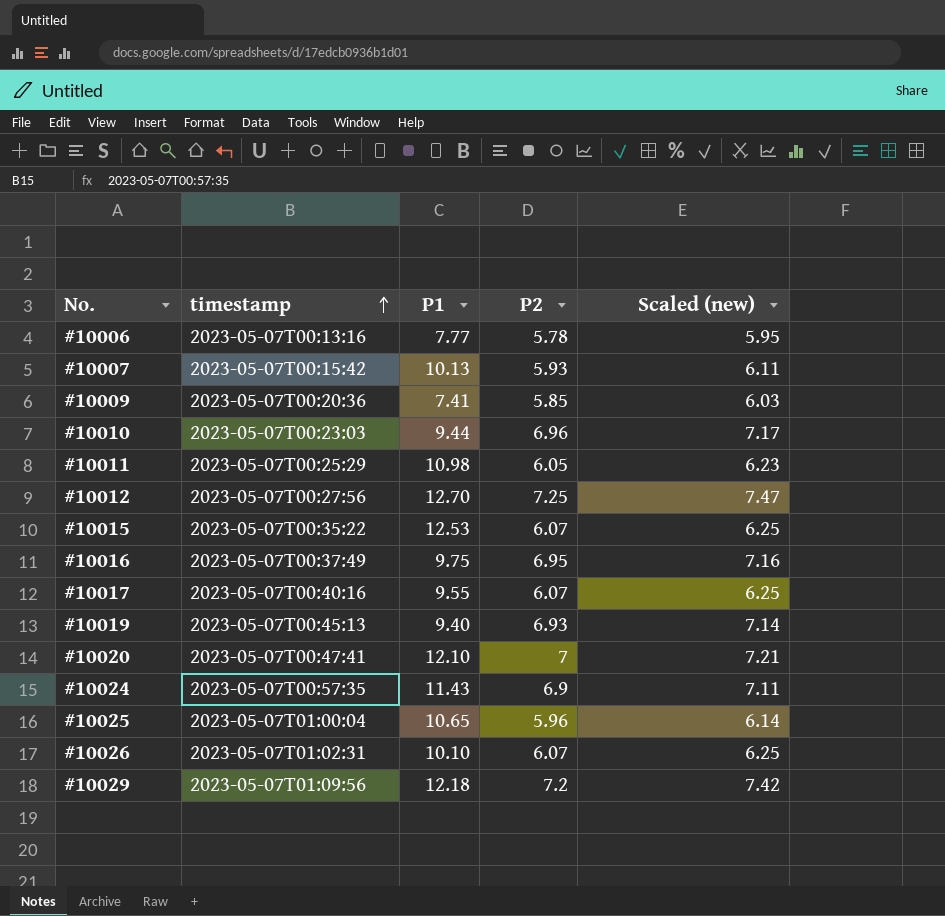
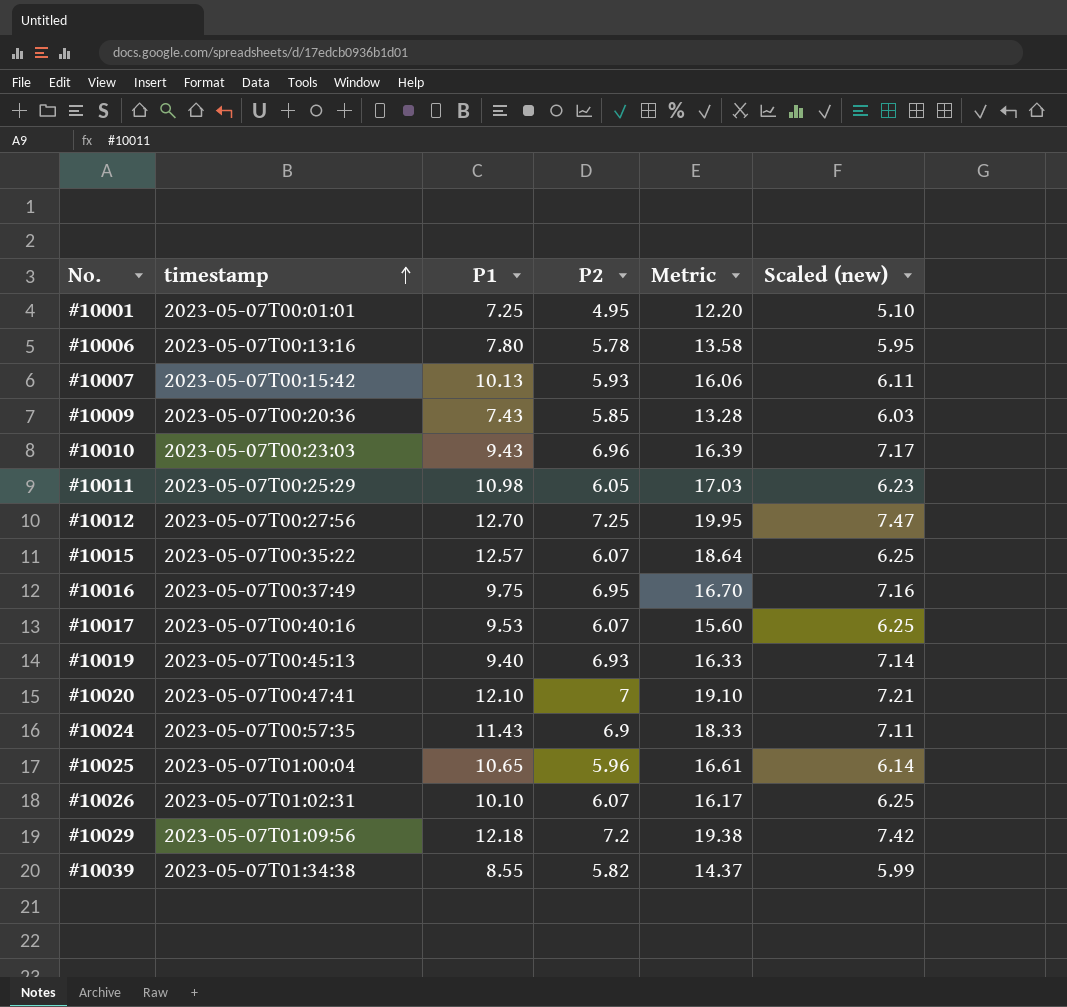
column Metric | formula: none -> [P1] + [P2]
row #10001: none -> 2023-05-07T00:01:01 | 7.25 | 4.95 | 12.20 | 5.10
#10006 | P1: 7.77 -> 7.80
#10009 | P1: 7.41 -> 7.43
#10010 | P1: 9.44 -> 9.43
#10015 | P1: 12.53 -> 12.57
#10017 | P1: 9.55 -> 9.53
row #10039: none -> 2023-05-07T01:34:38 | 8.55 | 5.82 | 14.37 | 5.99

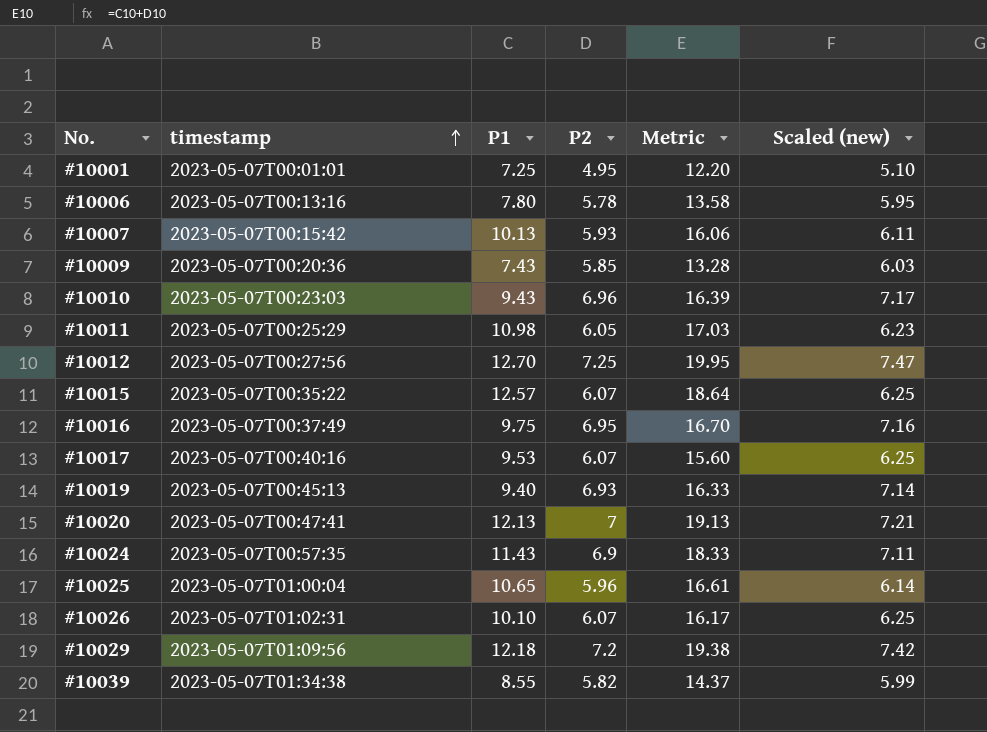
#10020 | P1: 12.10 -> 12.13
#10020 | Metric: 19.10 -> 19.13

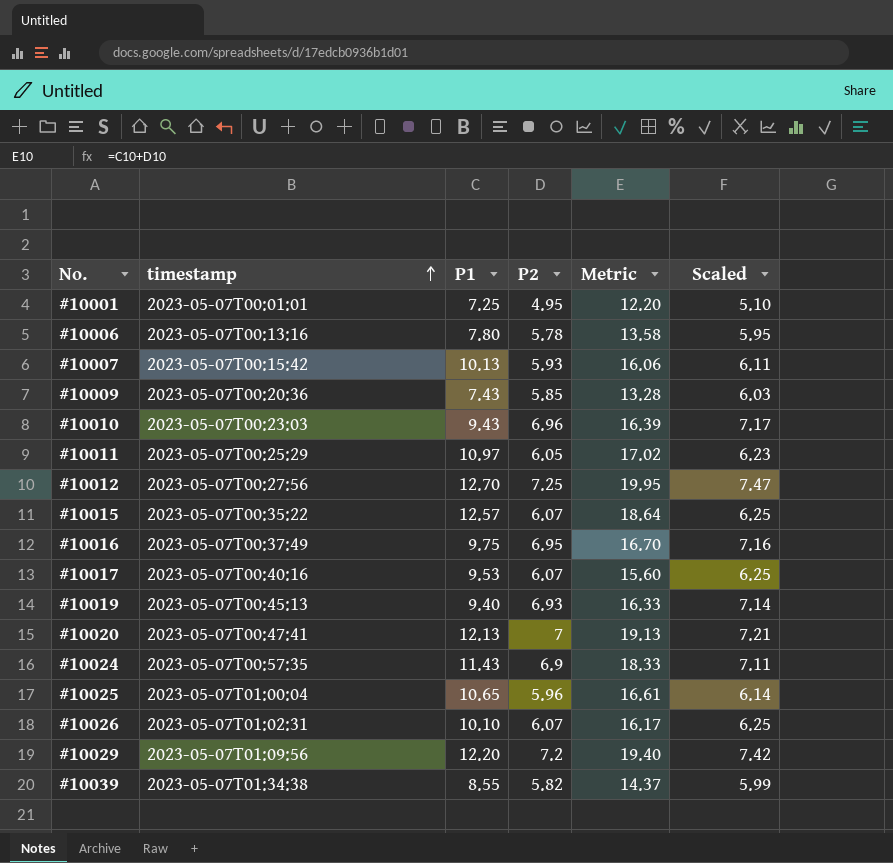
column name: Scaled (new) -> Scaled
#10011 | P1: 10.98 -> 10.97
#10011 | Metric: 17.03 -> 17.02
#10029 | P1: 12.18 -> 12.20
#10029 | Metric: 19.38 -> 19.40

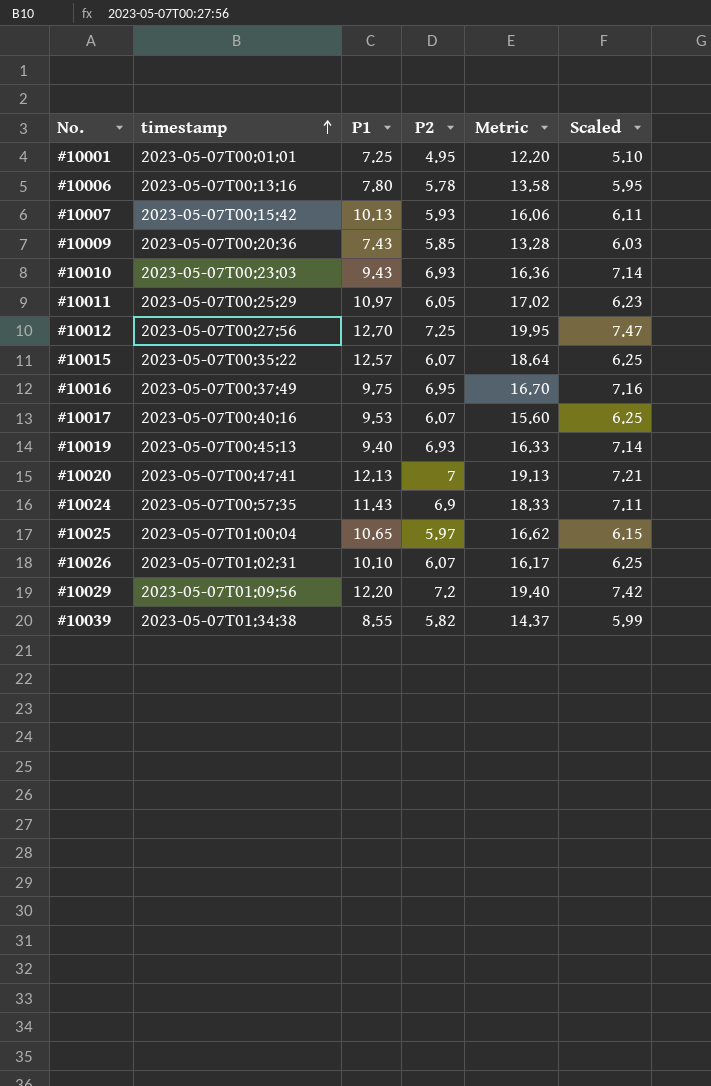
#10010 | P2: 6.96 -> 6.93
#10010 | Metric: 16.39 -> 16.36
#10010 | Scaled: 7.17 -> 7.14
#10025 | P2: 5.96 -> 5.97
#10025 | Metric: 16.61 -> 16.62
#10025 | Scaled: 6.14 -> 6.15

